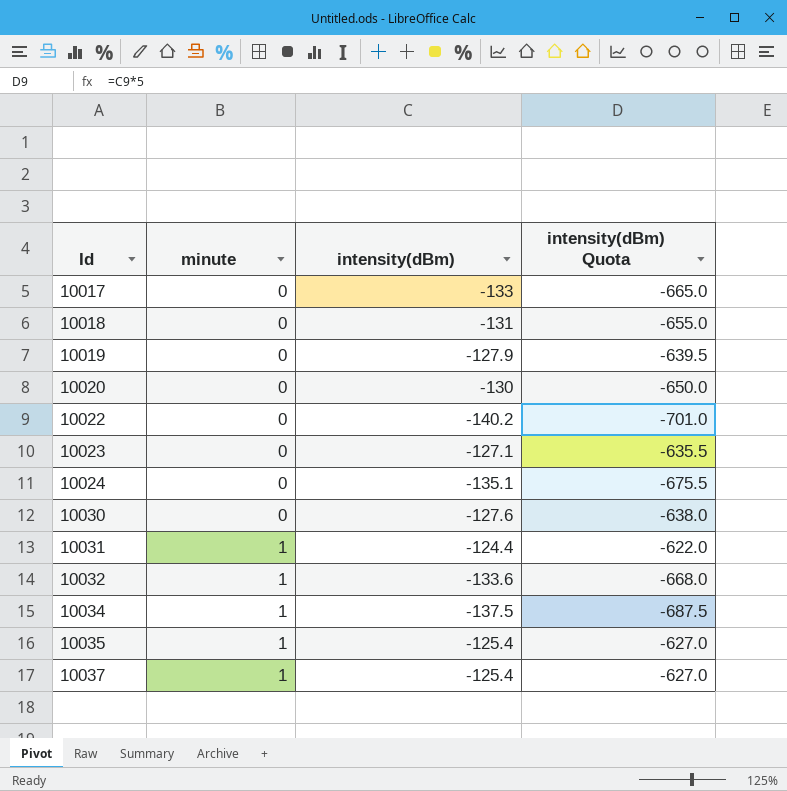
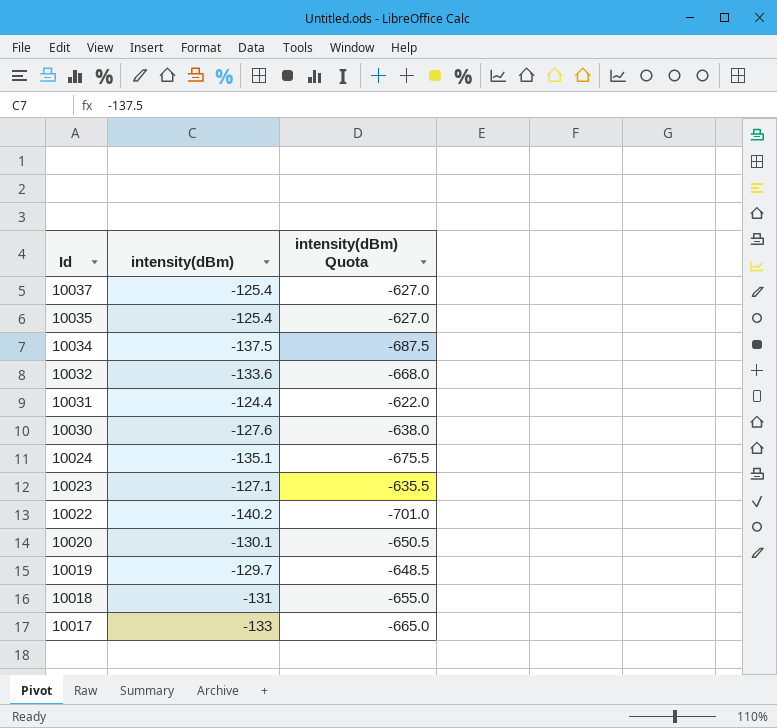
row order: Id ascending -> Id descending
column minute | position: 2 -> none
10020 | intensity(dBm): -130 -> -130.1
10020 | intensity(dBm) Quota: -650.0 -> -650.5
10019 | intensity(dBm): -127.9 -> -129.7
10019 | intensity(dBm) Quota: -639.5 -> -648.5

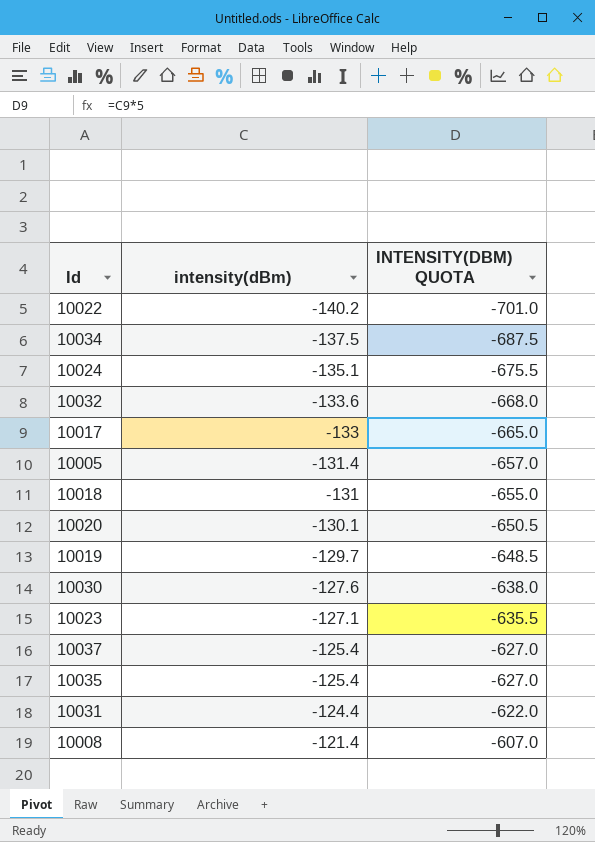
row order: Id descending -> intensity(dBm) ascending
column name: intensity(dBm) Quota -> INTENSITY(DBM) QUOTA
row 10005: none -> -131.4 | -657.0
row 10008: none -> -121.4 | -607.0

